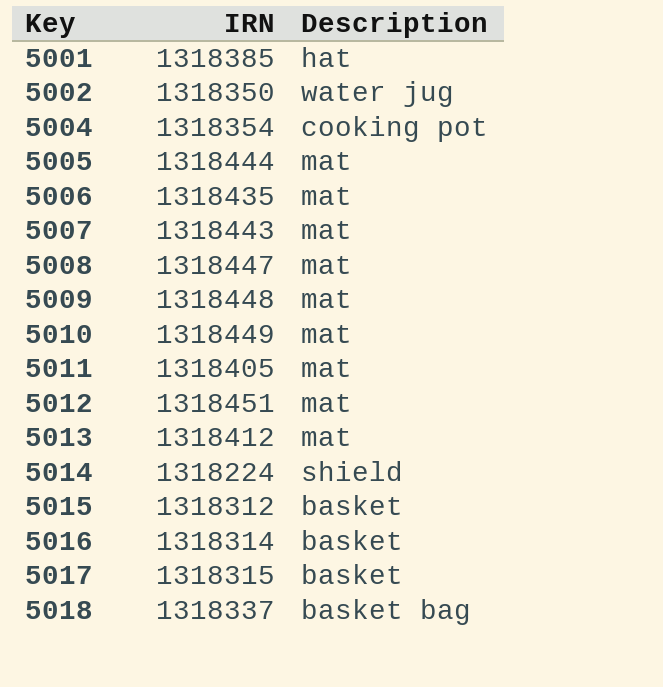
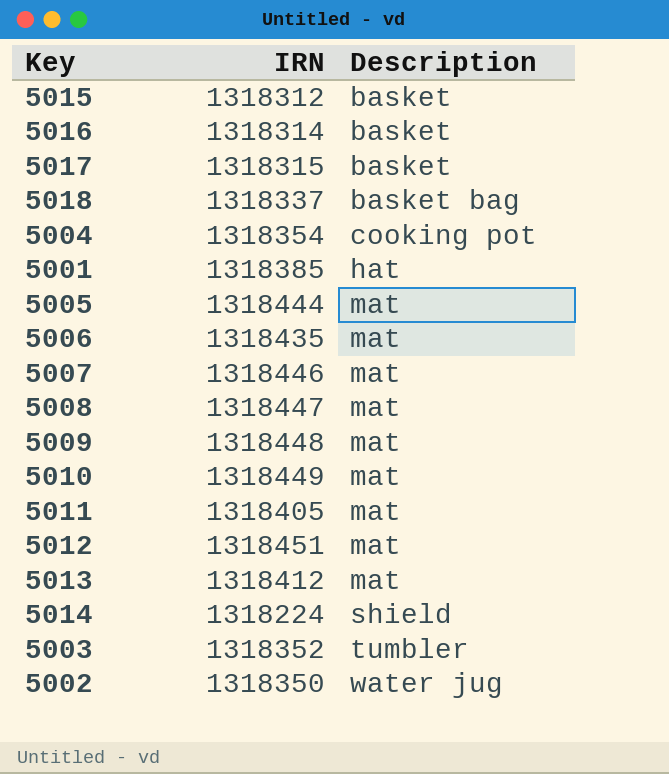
row order: Key ascending -> Description ascending
5007 | IRN: 1318443 -> 1318446
row 5003: none -> 1318352 | tumbler

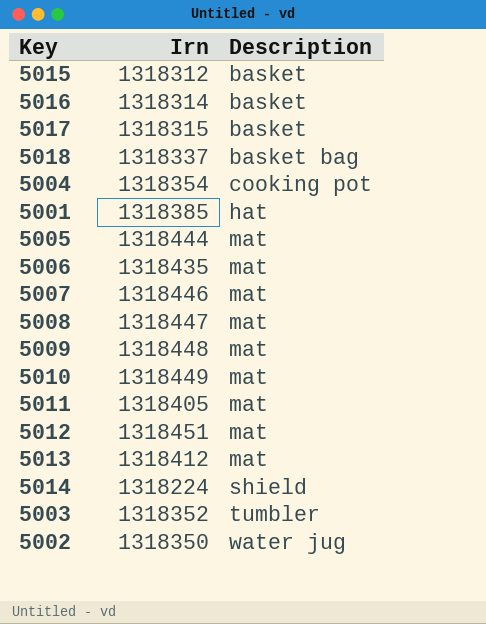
column name: IRN -> Irn

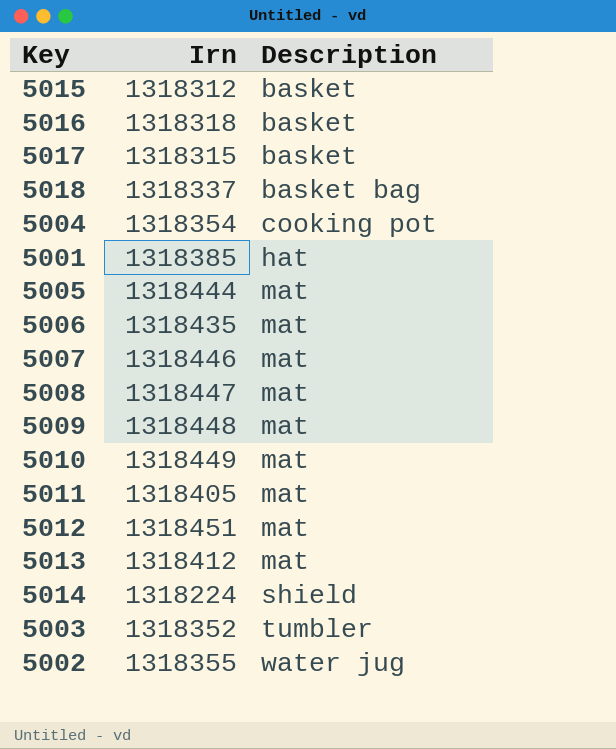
5016 | Irn: 1318314 -> 1318318
5002 | Irn: 1318350 -> 1318355

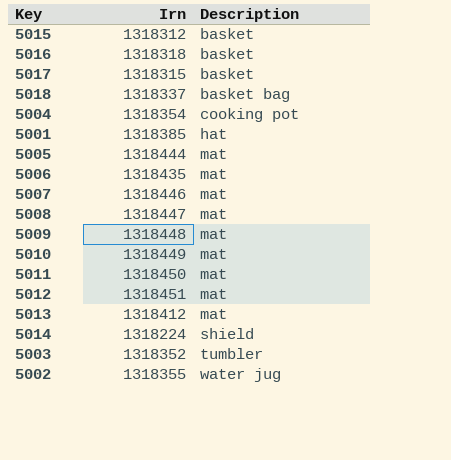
5011 | Irn: 1318405 -> 1318450

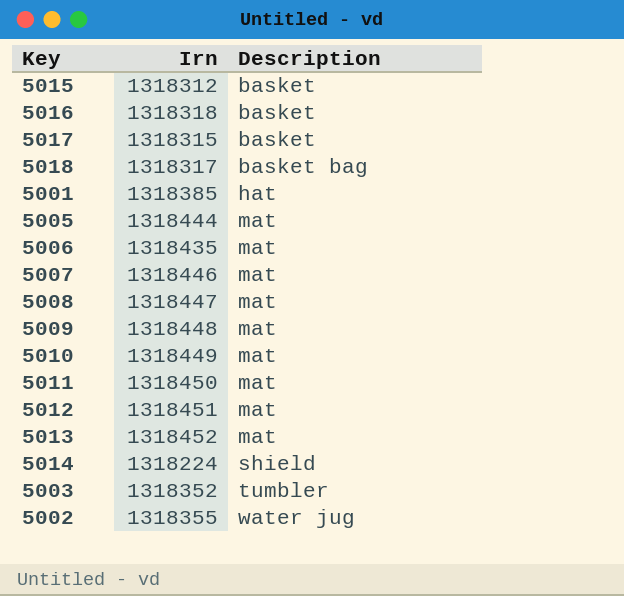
row 5004: 1318354 | cooking pot -> none
5018 | Irn: 1318337 -> 1318317
5013 | Irn: 1318412 -> 1318452

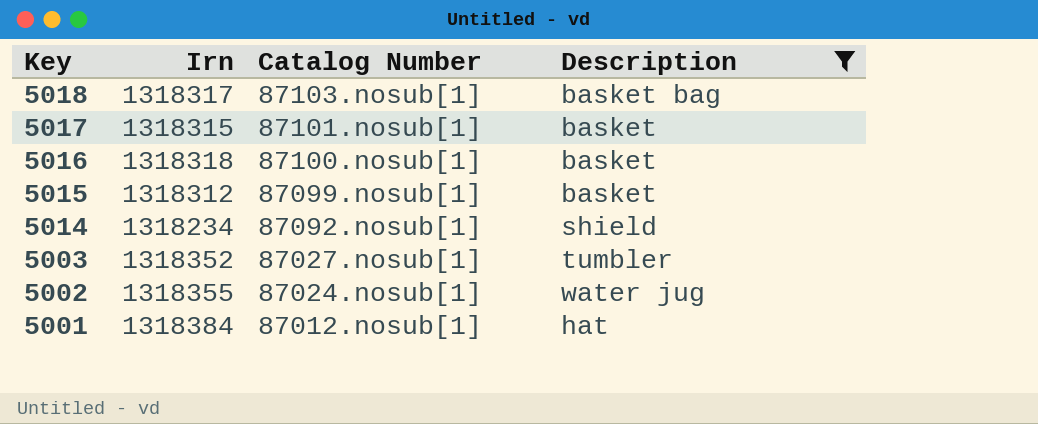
filter: none -> Description != mat
row order: Description ascending -> Key descending
column Catalog Number | position: none -> 3
5014 | Irn: 1318224 -> 1318234
5001 | Irn: 1318385 -> 1318384

